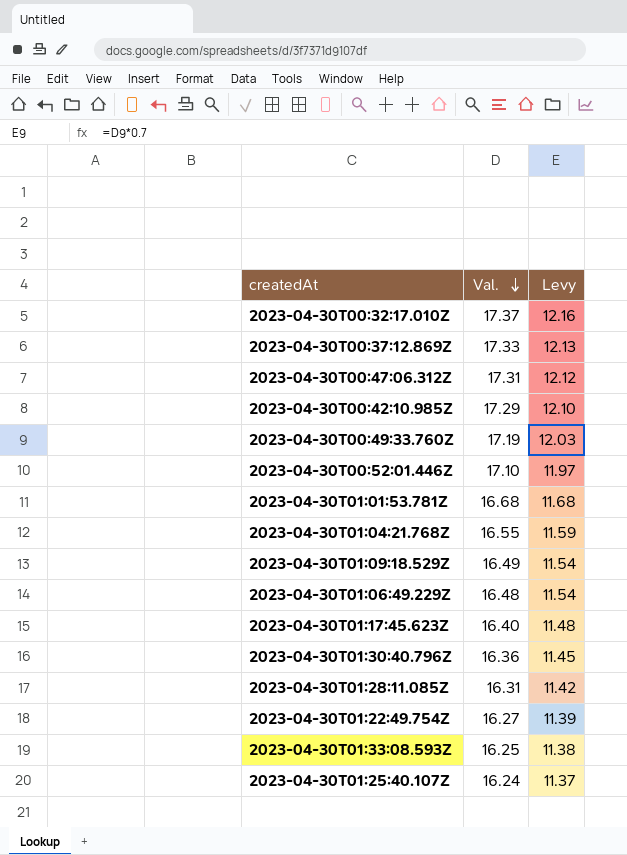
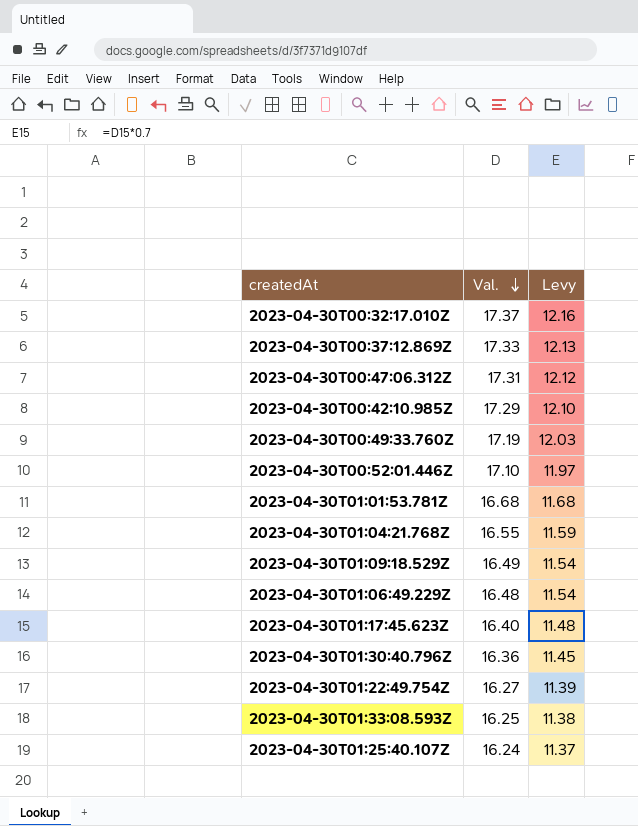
row 2023-04-30T01:28:11.085Z: 16.31 | 11.42 -> none

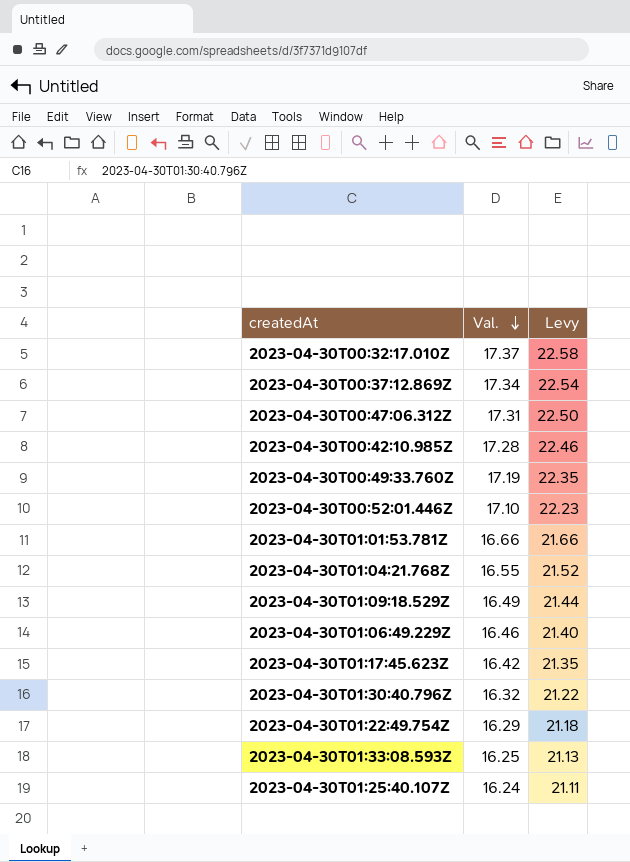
column Levy | formula: [Val.] * 0.7 -> [Val.] * 1.3
2023-04-30T00:37:12.869Z | Val.: 17.33 -> 17.34
2023-04-30T00:42:10.985Z | Val.: 17.29 -> 17.28
2023-04-30T01:01:53.781Z | Val.: 16.68 -> 16.66
2023-04-30T01:06:49.229Z | Val.: 16.48 -> 16.46
2023-04-30T01:17:45.623Z | Val.: 16.40 -> 16.42
2023-04-30T01:30:40.796Z | Val.: 16.36 -> 16.32
2023-04-30T01:22:49.754Z | Val.: 16.27 -> 16.29

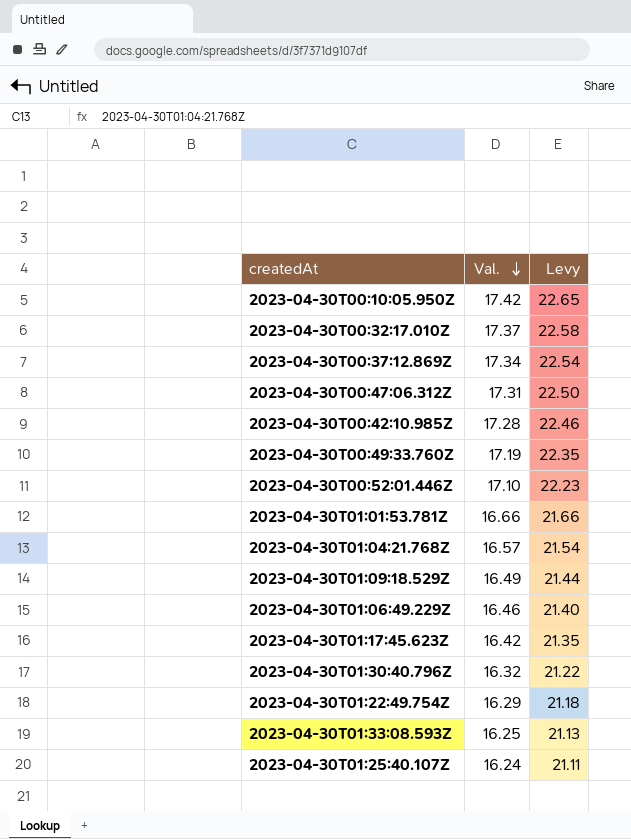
row 2023-04-30T00:10:05.950Z: none -> 17.42 | 22.65
2023-04-30T01:04:21.768Z | Val.: 16.55 -> 16.57
2023-04-30T01:04:21.768Z | Levy: 21.52 -> 21.54

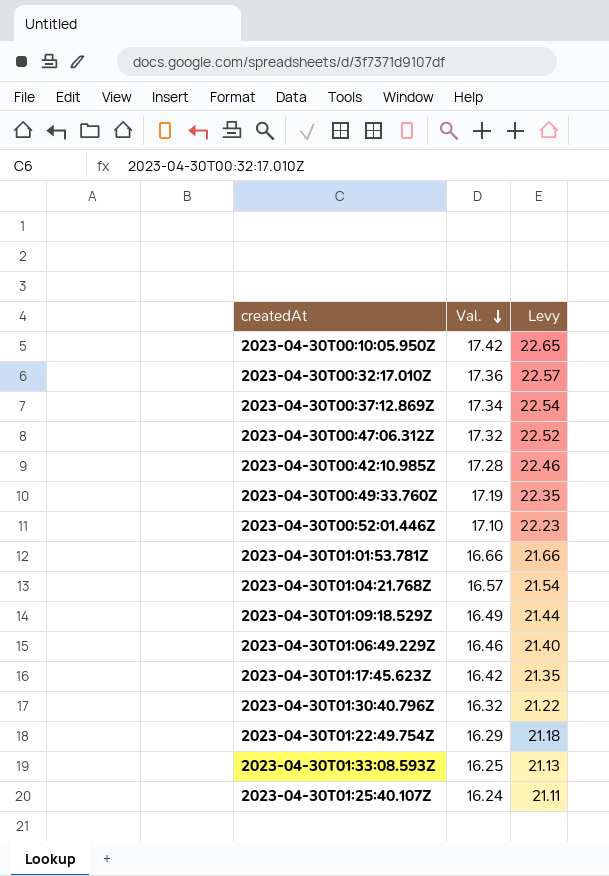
2023-04-30T00:32:17.010Z | Val.: 17.37 -> 17.36
2023-04-30T00:32:17.010Z | Levy: 22.58 -> 22.57
2023-04-30T00:47:06.312Z | Val.: 17.31 -> 17.32
2023-04-30T00:47:06.312Z | Levy: 22.50 -> 22.52

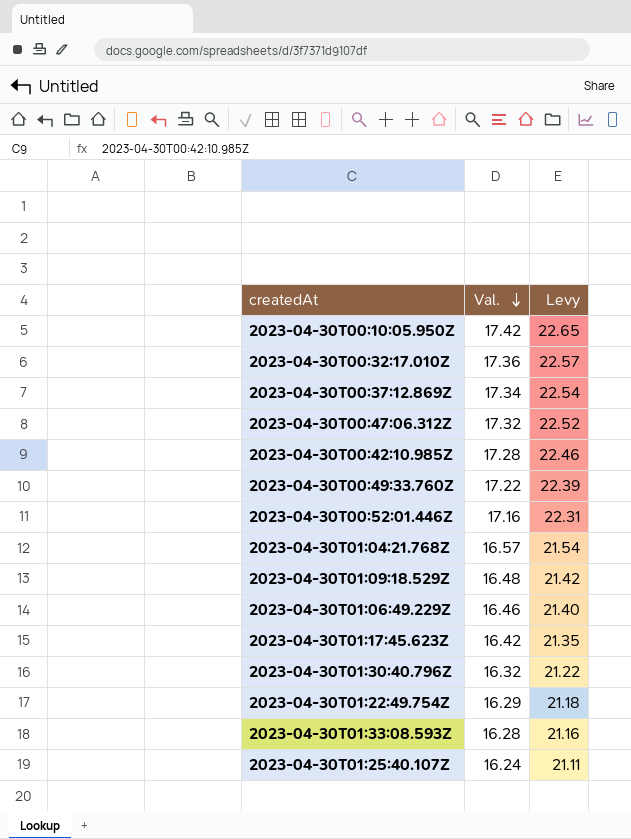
row 2023-04-30T01:01:53.781Z: 16.66 | 21.66 -> none
2023-04-30T00:49:33.760Z | Val.: 17.19 -> 17.22
2023-04-30T00:49:33.760Z | Levy: 22.35 -> 22.39
2023-04-30T00:52:01.446Z | Val.: 17.10 -> 17.16
2023-04-30T00:52:01.446Z | Levy: 22.23 -> 22.31
2023-04-30T01:09:18.529Z | Val.: 16.49 -> 16.48
2023-04-30T01:09:18.529Z | Levy: 21.44 -> 21.42
2023-04-30T01:33:08.593Z | Val.: 16.25 -> 16.28
2023-04-30T01:33:08.593Z | Levy: 21.13 -> 21.16

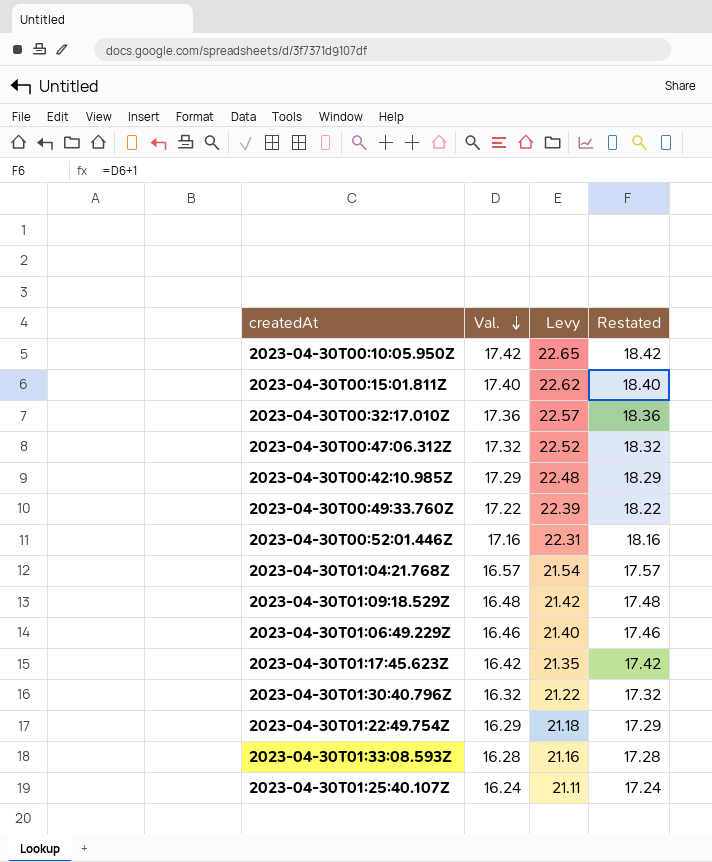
column Restated | formula: none -> [Val.] + 1
row 2023-04-30T00:37:12.869Z: 17.34 | 22.54 -> none
row 2023-04-30T00:15:01.811Z: none -> 17.40 | 22.62 | 18.40
2023-04-30T00:42:10.985Z | Val.: 17.28 -> 17.29
2023-04-30T00:42:10.985Z | Levy: 22.46 -> 22.48

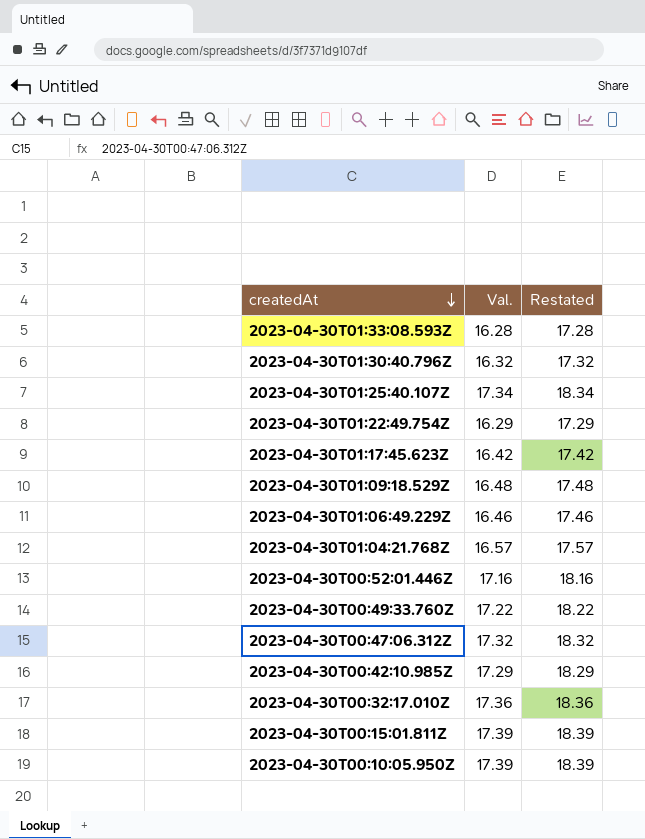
row order: Val. descending -> createdAt descending
column Levy | formula: [Val.] * 1.3 -> none
2023-04-30T01:25:40.107Z | Val.: 16.24 -> 17.34
2023-04-30T01:25:40.107Z | Restated: 17.24 -> 18.34
2023-04-30T00:15:01.811Z | Val.: 17.40 -> 17.39
2023-04-30T00:15:01.811Z | Restated: 18.40 -> 18.39
2023-04-30T00:10:05.950Z | Val.: 17.42 -> 17.39
2023-04-30T00:10:05.950Z | Restated: 18.42 -> 18.39

